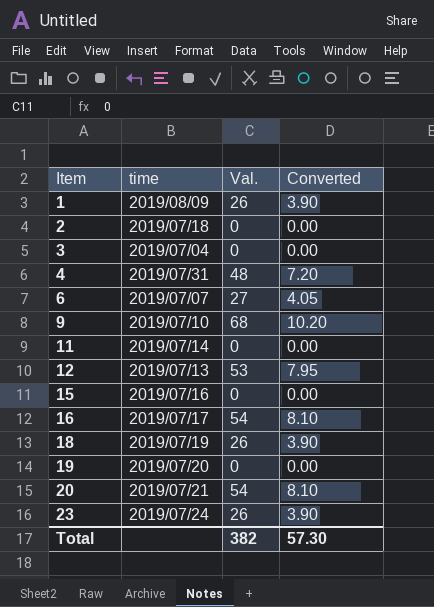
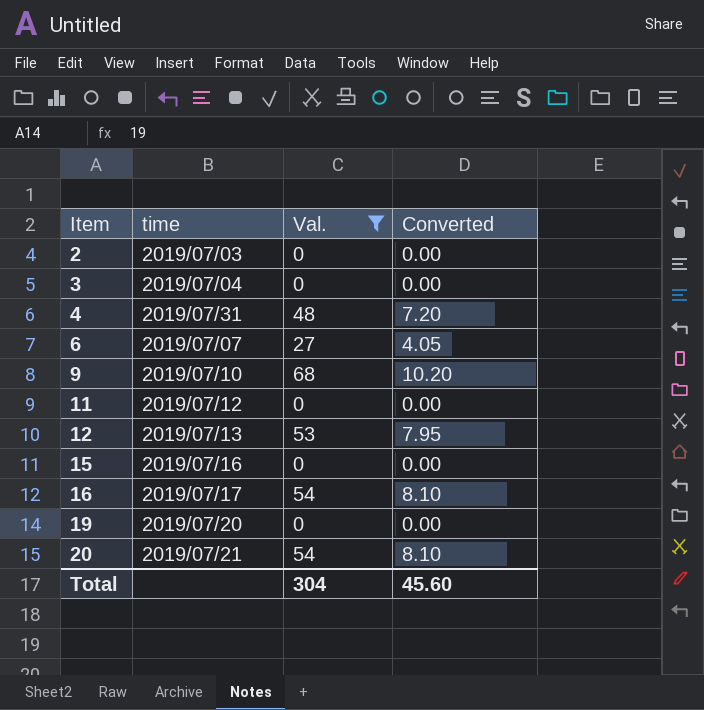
filter: none -> Val. != 26
2 | time: 2019/07/18 -> 2019/07/03
11 | time: 2019/07/14 -> 2019/07/12
Total | Val.: 382 -> 304
Total | Converted: 57.30 -> 45.60

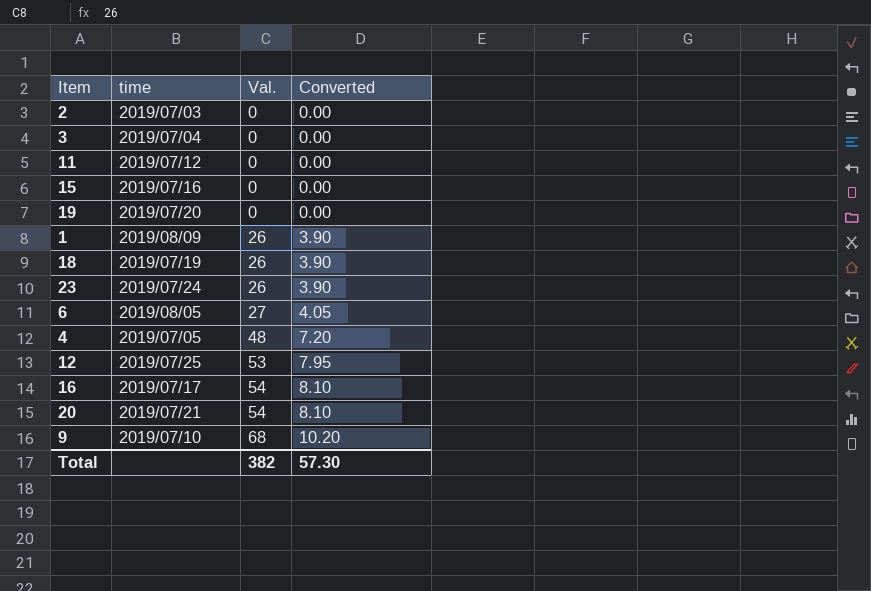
filter: Val. != 26 -> none
row order: Item ascending -> Val. ascending
6 | time: 2019/07/07 -> 2019/08/05
4 | time: 2019/07/31 -> 2019/07/05
12 | time: 2019/07/13 -> 2019/07/25
Total | Val.: 304 -> 382
Total | Converted: 45.60 -> 57.30

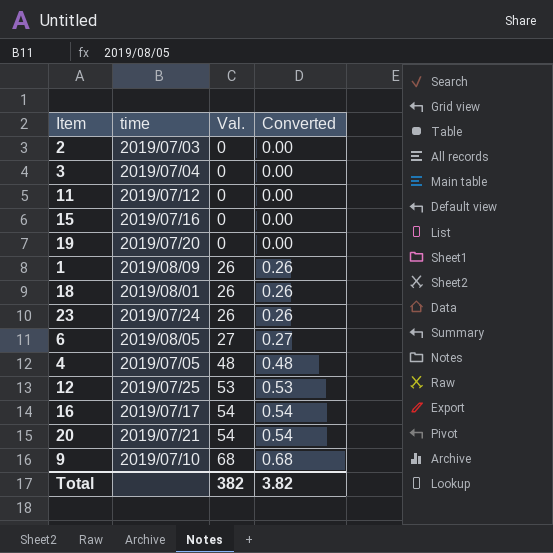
column Converted | formula: [Val.] * 0.15 -> [Val.] * 0.01
18 | time: 2019/07/19 -> 2019/08/01
Total | Converted: 57.30 -> 3.82

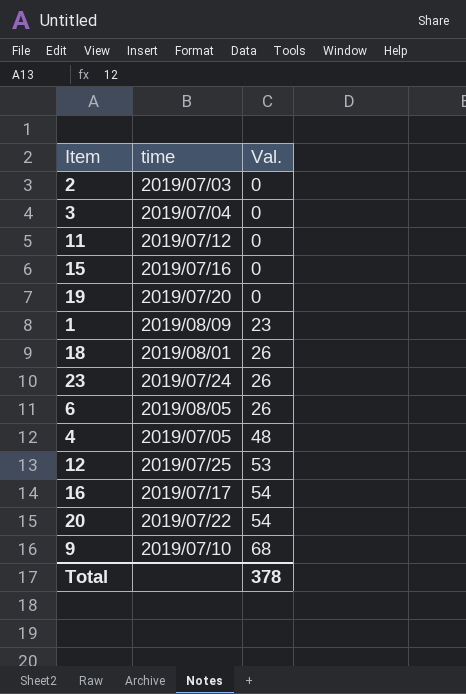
column Converted | formula: [Val.] * 0.01 -> none
1 | Val.: 26 -> 23
6 | Val.: 27 -> 26
20 | time: 2019/07/21 -> 2019/07/22
Total | Val.: 382 -> 378

